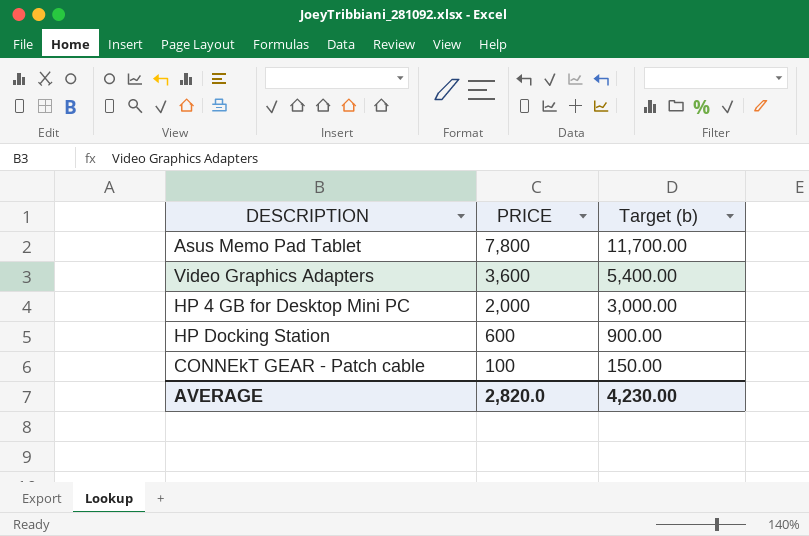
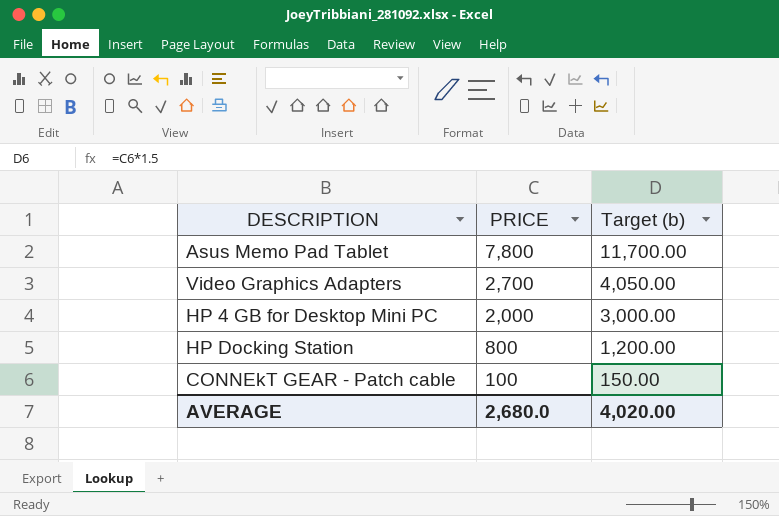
Video Graphics Adapters | PRICE: 3,600 -> 2,700
Video Graphics Adapters | Target (b): 5,400.00 -> 4,050.00
HP Docking Station | PRICE: 600 -> 800
HP Docking Station | Target (b): 900.00 -> 1,200.00
AVERAGE | PRICE: 2,820.0 -> 2,680.0
AVERAGE | Target (b): 4,230.00 -> 4,020.00

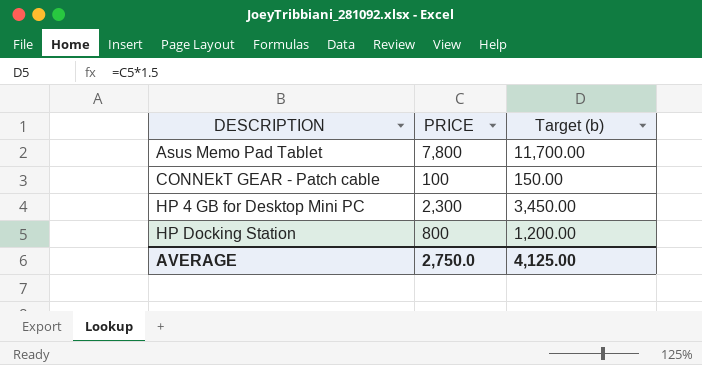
row order: PRICE descending -> DESCRIPTION ascending
row Video Graphics Adapters: 2,700 | 4,050.00 -> none
HP 4 GB for Desktop Mini PC | PRICE: 2,000 -> 2,300
HP 4 GB for Desktop Mini PC | Target (b): 3,000.00 -> 3,450.00
AVERAGE | PRICE: 2,680.0 -> 2,750.0
AVERAGE | Target (b): 4,020.00 -> 4,125.00

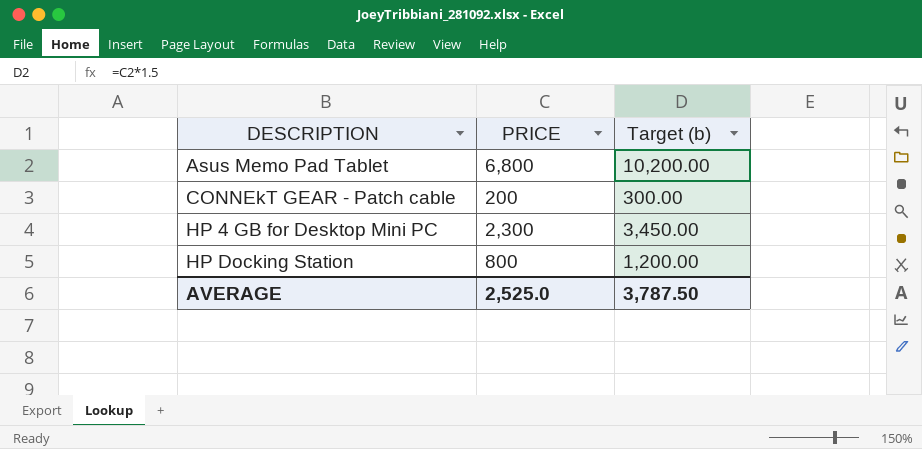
Asus Memo Pad Tablet | PRICE: 7,800 -> 6,800
Asus Memo Pad Tablet | Target (b): 11,700.00 -> 10,200.00
CONNEkT GEAR - Patch cable | PRICE: 100 -> 200
CONNEkT GEAR - Patch cable | Target (b): 150.00 -> 300.00
AVERAGE | PRICE: 2,750.0 -> 2,525.0
AVERAGE | Target (b): 4,125.00 -> 3,787.50

